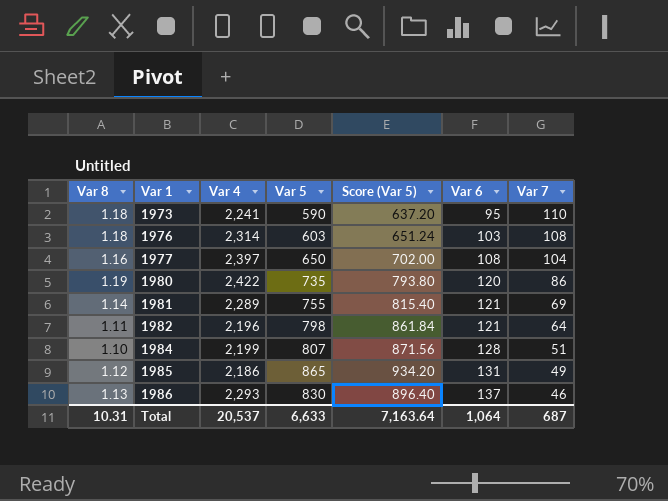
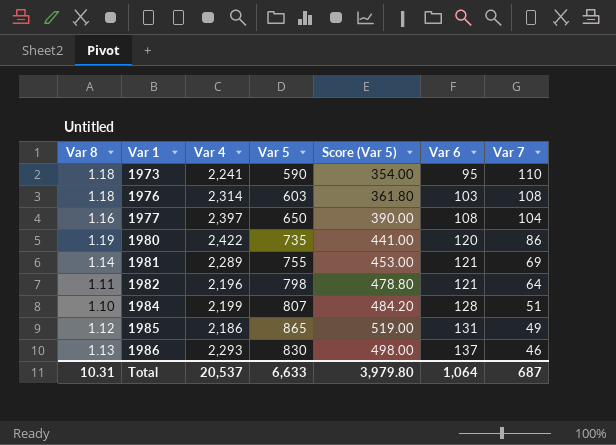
column Score (Var 5) | formula: [Var 5] * 1.08 -> [Var 5] * 0.6
Total | Score (Var 5): 7,163.64 -> 3,979.80

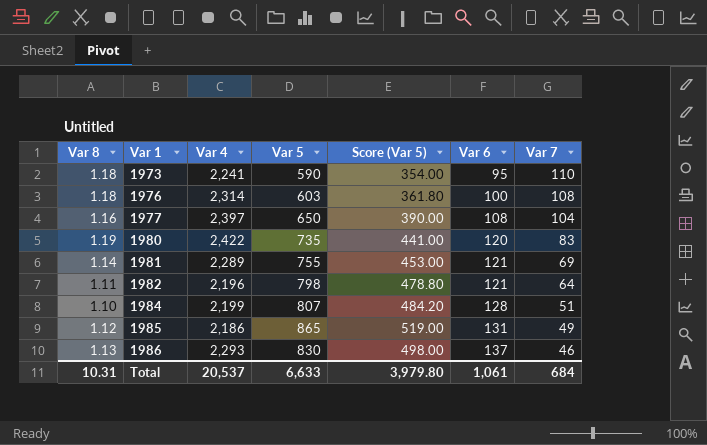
1976 | Var 6: 103 -> 100
1980 | Var 7: 86 -> 83
Total | Var 6: 1,064 -> 1,061
Total | Var 7: 687 -> 684

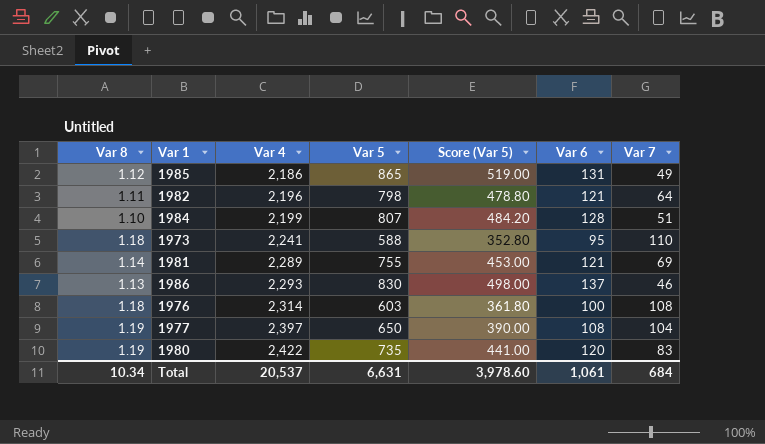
row order: Var 1 ascending -> Var 4 ascending
1973 | Var 5: 590 -> 588
1973 | Score (Var 5): 354.00 -> 352.80
1977 | Var 8: 1.16 -> 1.19
Total | Var 8: 10.31 -> 10.34
Total | Var 5: 6,633 -> 6,631
Total | Score (Var 5): 3,979.80 -> 3,978.60

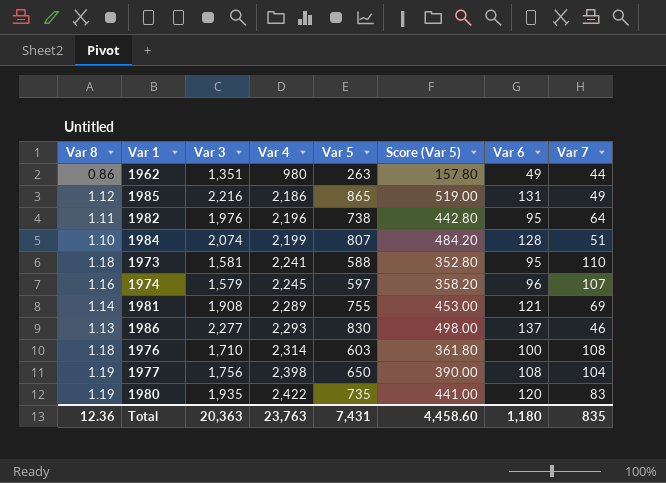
column Var 3 | position: none -> 3
row 1962: none -> 0.86 | 1,351 | 980 | 263 | 157.80 | 49 | 44
1982 | Var 5: 798 -> 738
1982 | Score (Var 5): 478.80 -> 442.80
1982 | Var 6: 121 -> 95
row 1974: none -> 1.16 | 1,579 | 2,245 | 597 | 358.20 | 96 | 107
1977 | Var 4: 2,397 -> 2,398
Total | Var 8: 10.34 -> 12.36
Total | Var 4: 20,537 -> 23,763
Total | Var 5: 6,631 -> 7,431
Total | Score (Var 5): 3,978.60 -> 4,458.60
Total | Var 6: 1,061 -> 1,180
Total | Var 7: 684 -> 835

